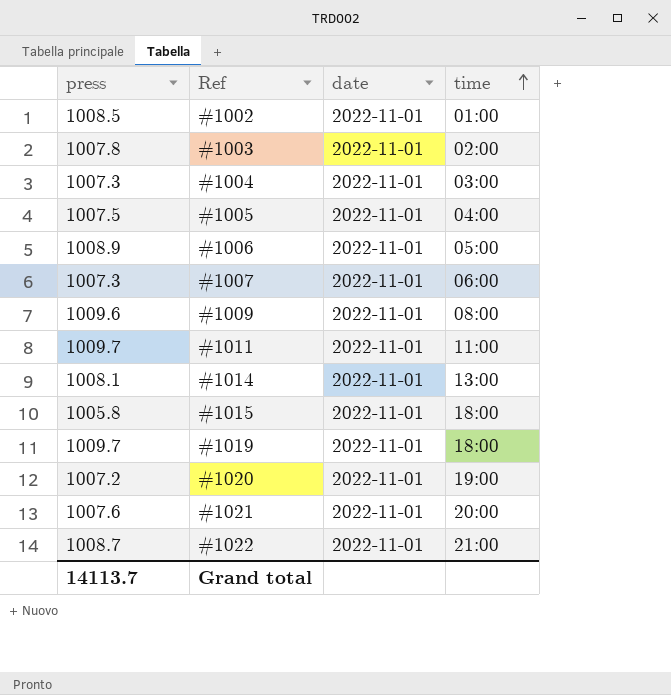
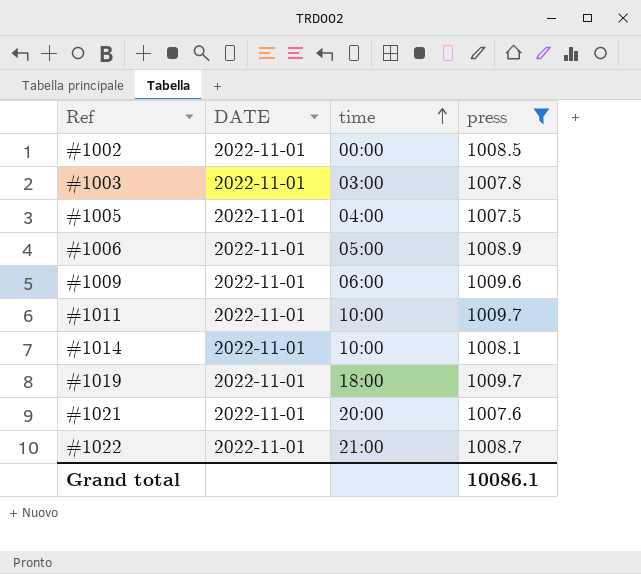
filter: none -> press >= 1007.5
column name: date -> DATE
column press | position: 1 -> 4
#1002 | time: 01:00 -> 00:00
#1003 | time: 02:00 -> 03:00
#1009 | time: 08:00 -> 06:00
#1011 | time: 11:00 -> 10:00
#1014 | time: 13:00 -> 10:00
Grand total | press: 14113.7 -> 10086.1

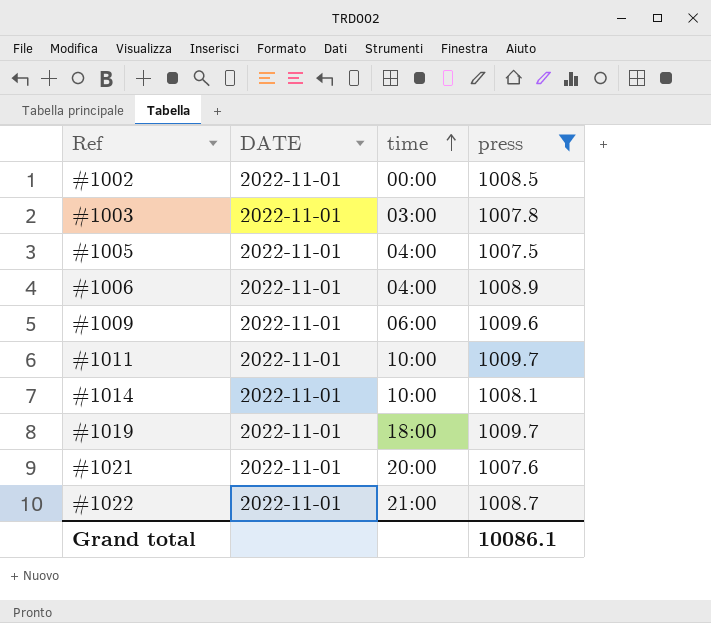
#1006 | time: 05:00 -> 04:00

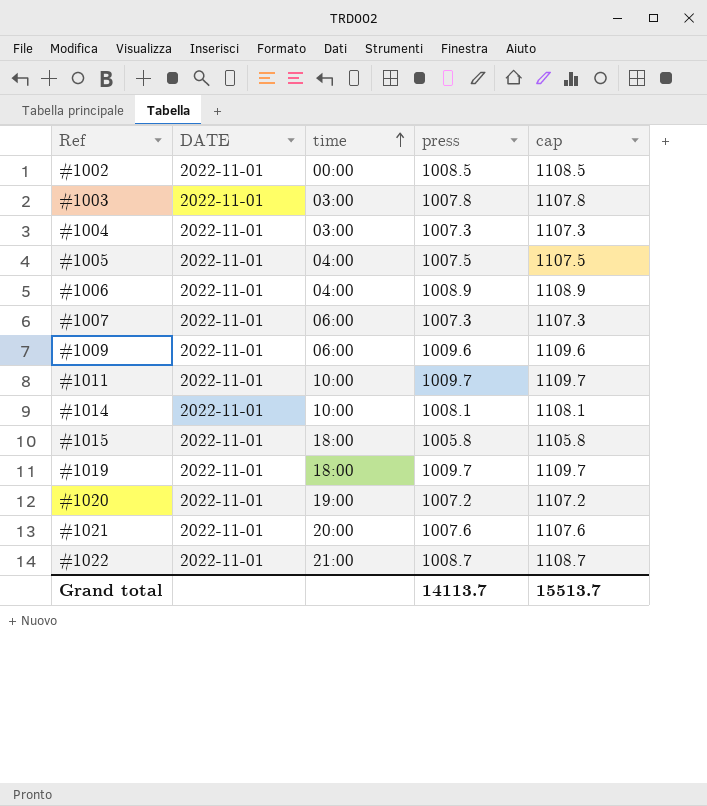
filter: press >= 1007.5 -> none
column cap | formula: none -> [press] + 100
Grand total | press: 10086.1 -> 14113.7

